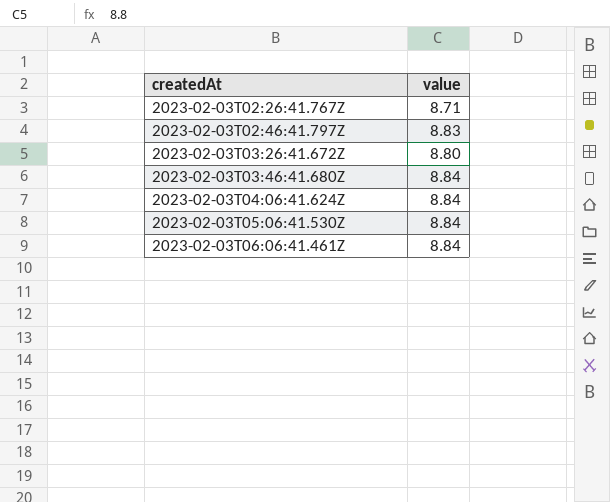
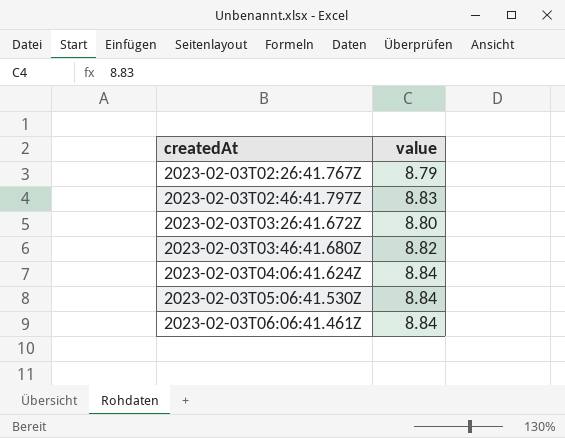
2023-02-03T02:26:41.767Z | value: 8.71 -> 8.79
2023-02-03T03:46:41.680Z | value: 8.84 -> 8.82

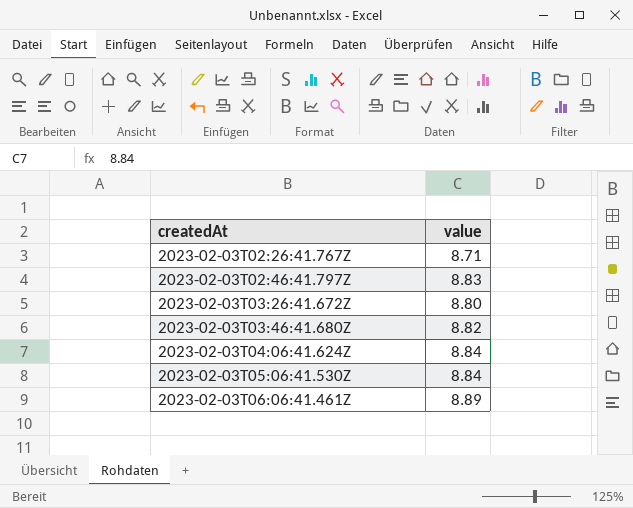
2023-02-03T02:26:41.767Z | value: 8.79 -> 8.71
2023-02-03T06:06:41.461Z | value: 8.84 -> 8.89

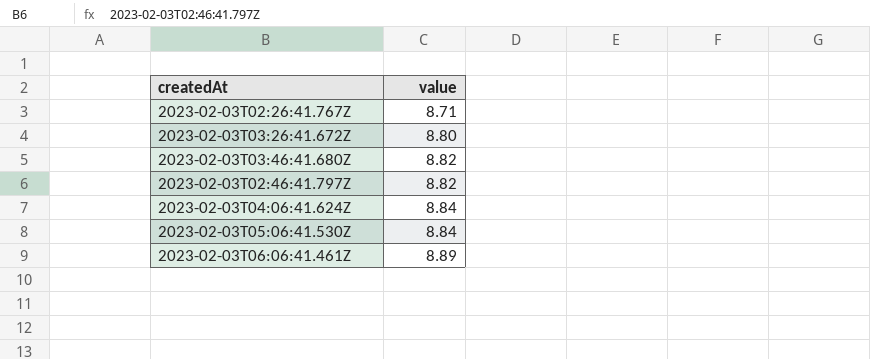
row order: createdAt ascending -> value ascending
2023-02-03T02:46:41.797Z | value: 8.83 -> 8.82

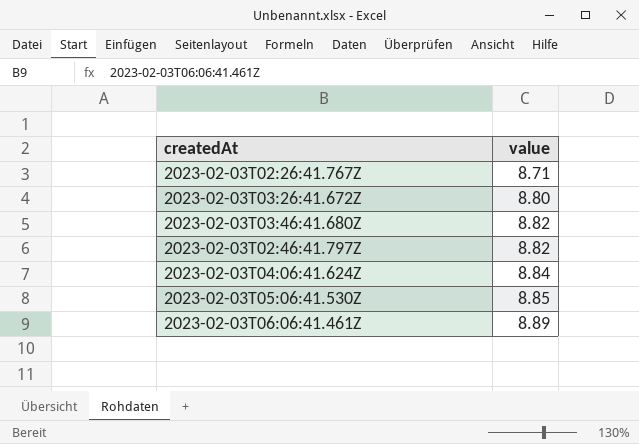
2023-02-03T05:06:41.530Z | value: 8.84 -> 8.85

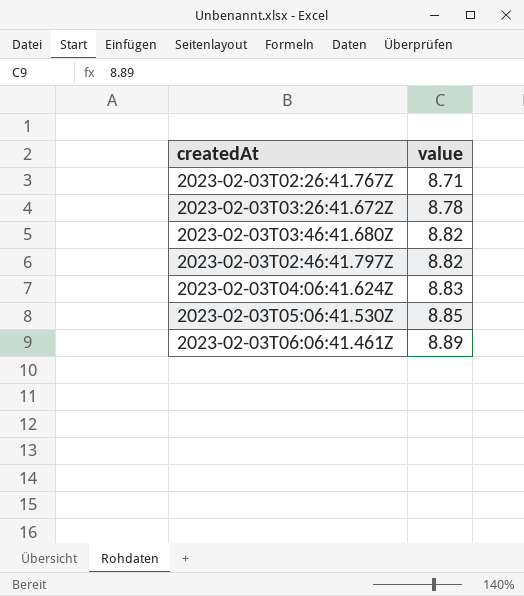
2023-02-03T03:26:41.672Z | value: 8.80 -> 8.78
2023-02-03T04:06:41.624Z | value: 8.84 -> 8.83

